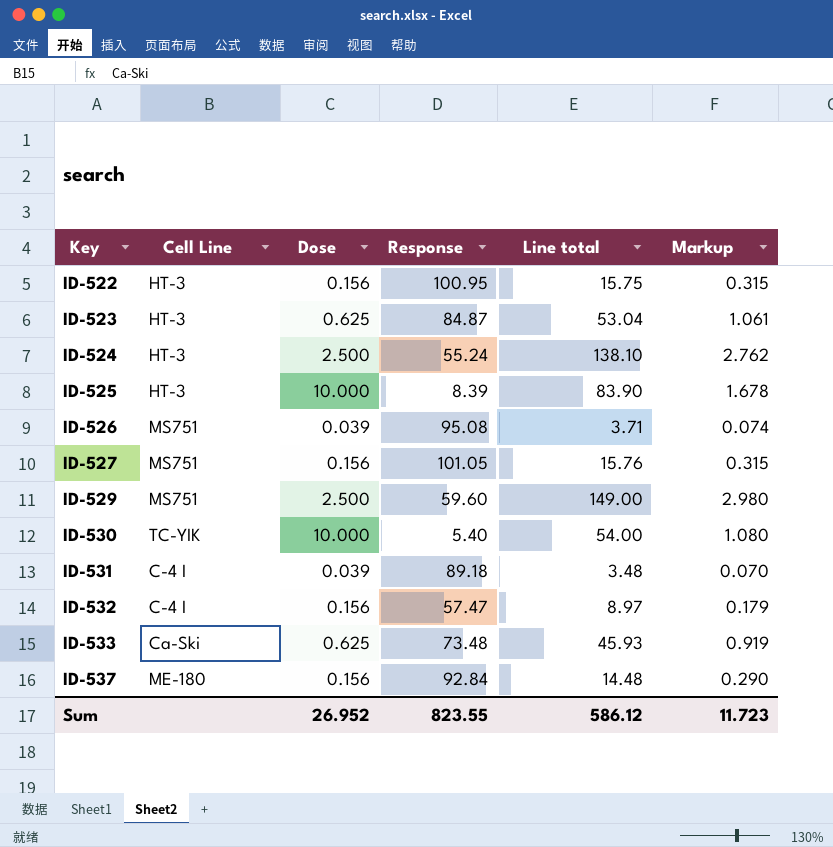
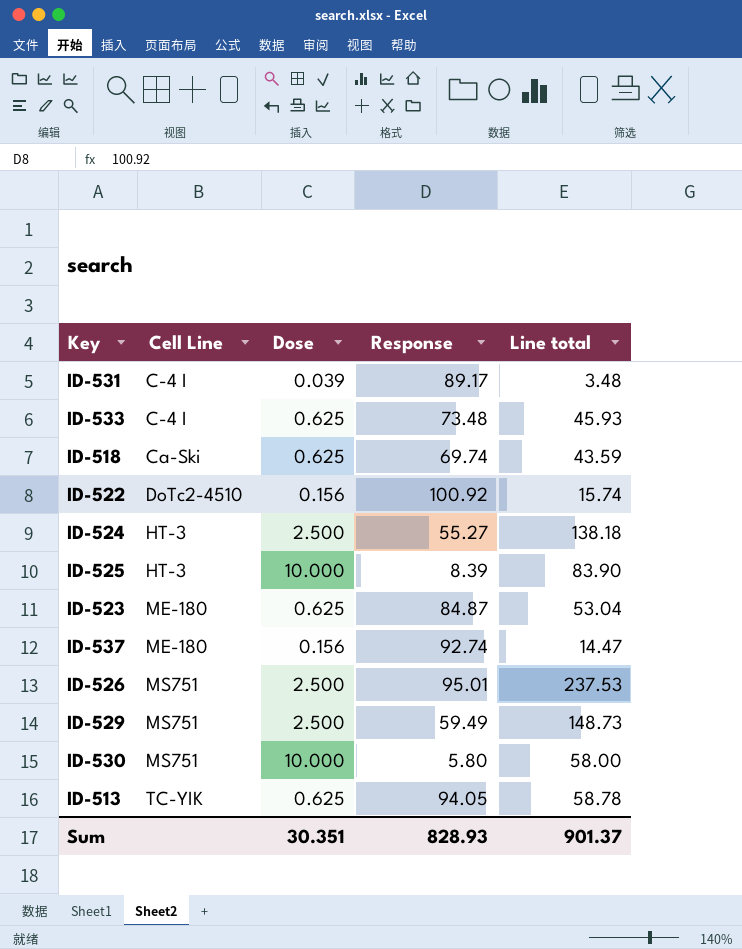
row order: Key ascending -> Cell Line ascending
column Markup | formula: [Line total] * 0.02 -> none
row ID-527: MS751 | 0.156 | 101.05 | 15.76 | 0.315 -> none
row ID-532: C-4 I | 0.156 | 57.47 | 8.97 | 0.179 -> none
ID-531 | Response: 89.18 -> 89.17
ID-533 | Cell Line: Ca-Ski -> C-4 I
row ID-518: none -> Ca-Ski | 0.625 | 69.74 | 43.59
ID-522 | Cell Line: HT-3 -> DoTc2-4510
ID-522 | Response: 100.95 -> 100.92
ID-522 | Line total: 15.75 -> 15.74
ID-524 | Response: 55.24 -> 55.27
ID-524 | Line total: 138.10 -> 138.18
ID-523 | Cell Line: HT-3 -> ME-180
ID-537 | Response: 92.84 -> 92.74
ID-537 | Line total: 14.48 -> 14.47
ID-526 | Dose: 0.039 -> 2.500
ID-526 | Response: 95.08 -> 95.01
ID-526 | Line total: 3.71 -> 237.53
ID-529 | Response: 59.60 -> 59.49
ID-529 | Line total: 149.00 -> 148.73
ID-530 | Cell Line: TC-YIK -> MS751
ID-530 | Response: 5.40 -> 5.80
ID-530 | Line total: 54.00 -> 58.00
row ID-513: none -> TC-YIK | 0.625 | 94.05 | 58.78
Sum | Dose: 26.952 -> 30.351
Sum | Response: 823.55 -> 828.93
Sum | Line total: 586.12 -> 901.37

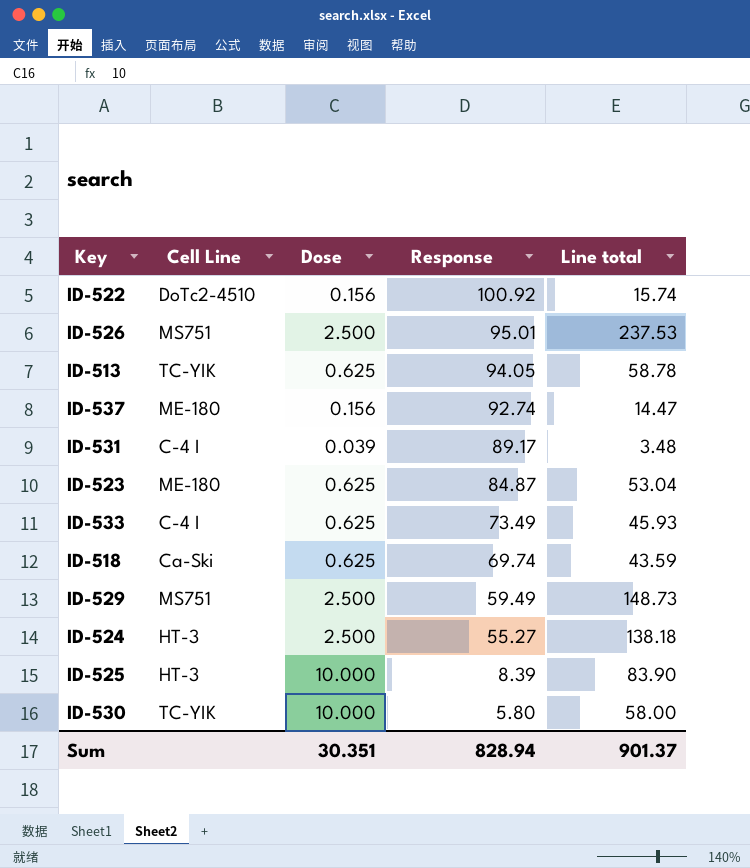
row order: Cell Line ascending -> Response descending
ID-533 | Response: 73.48 -> 73.49
ID-530 | Cell Line: MS751 -> TC-YIK
Sum | Response: 828.93 -> 828.94

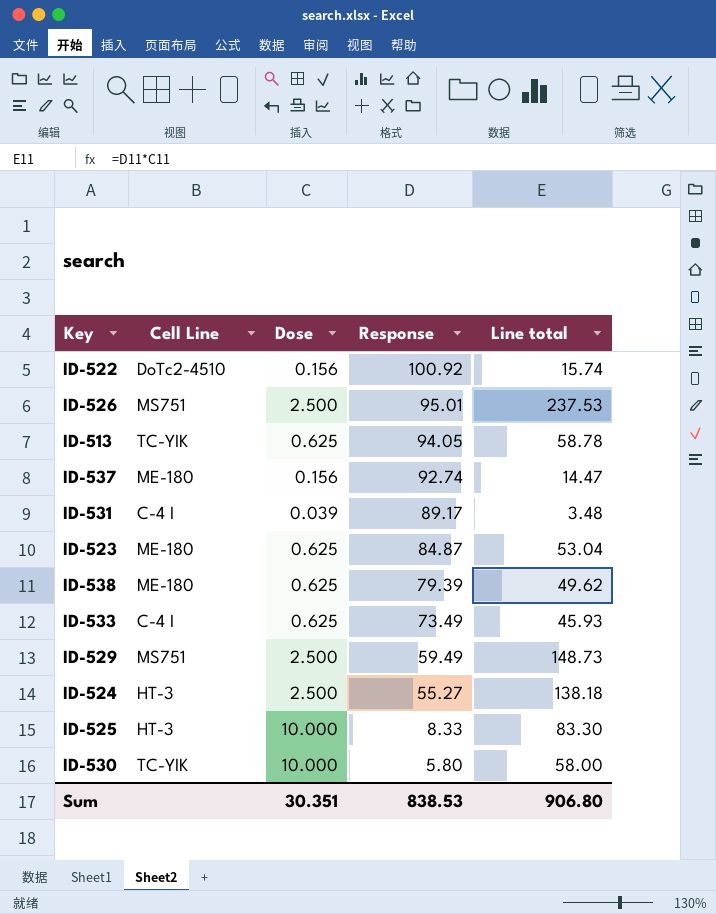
row ID-518: Ca-Ski | 0.625 | 69.74 | 43.59 -> none
row ID-538: none -> ME-180 | 0.625 | 79.39 | 49.62
ID-525 | Response: 8.39 -> 8.33
ID-525 | Line total: 83.90 -> 83.30
Sum | Response: 828.94 -> 838.53
Sum | Line total: 901.37 -> 906.80

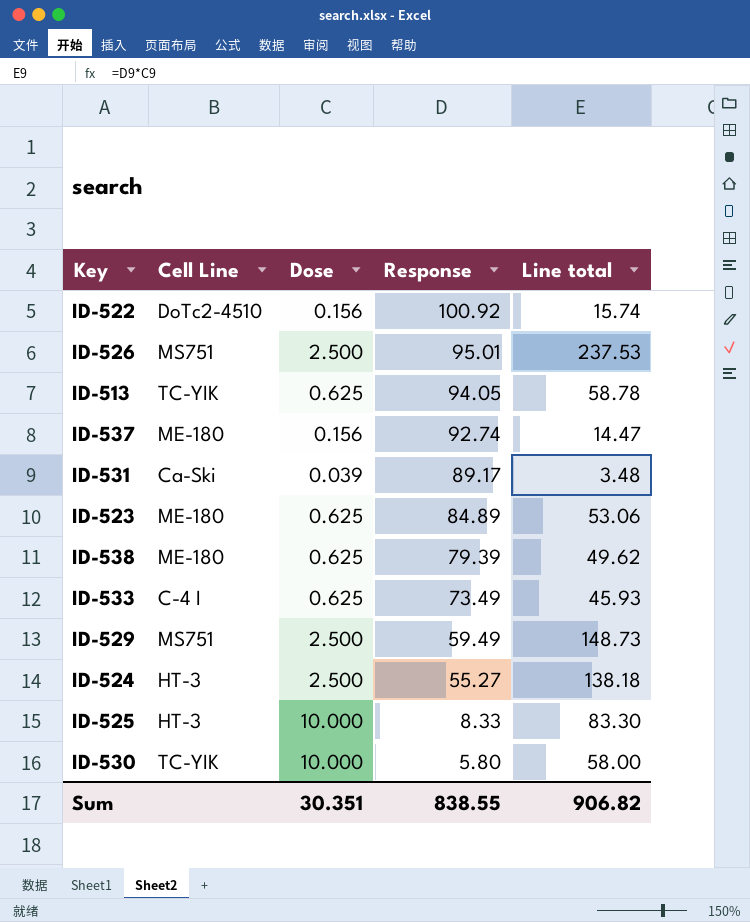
ID-531 | Cell Line: C-4 I -> Ca-Ski
ID-523 | Response: 84.87 -> 84.89
ID-523 | Line total: 53.04 -> 53.06
Sum | Response: 838.53 -> 838.55
Sum | Line total: 906.80 -> 906.82

